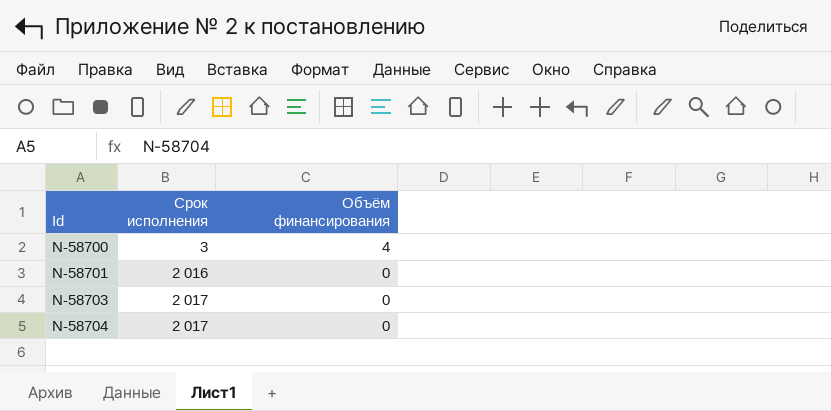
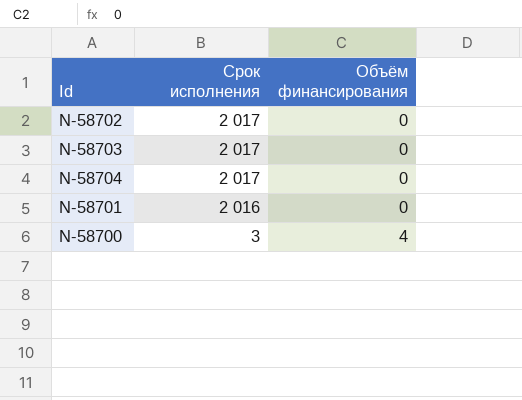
row order: Id ascending -> Срок исполнения descending
row N-58702: none -> 2 017 | 0

